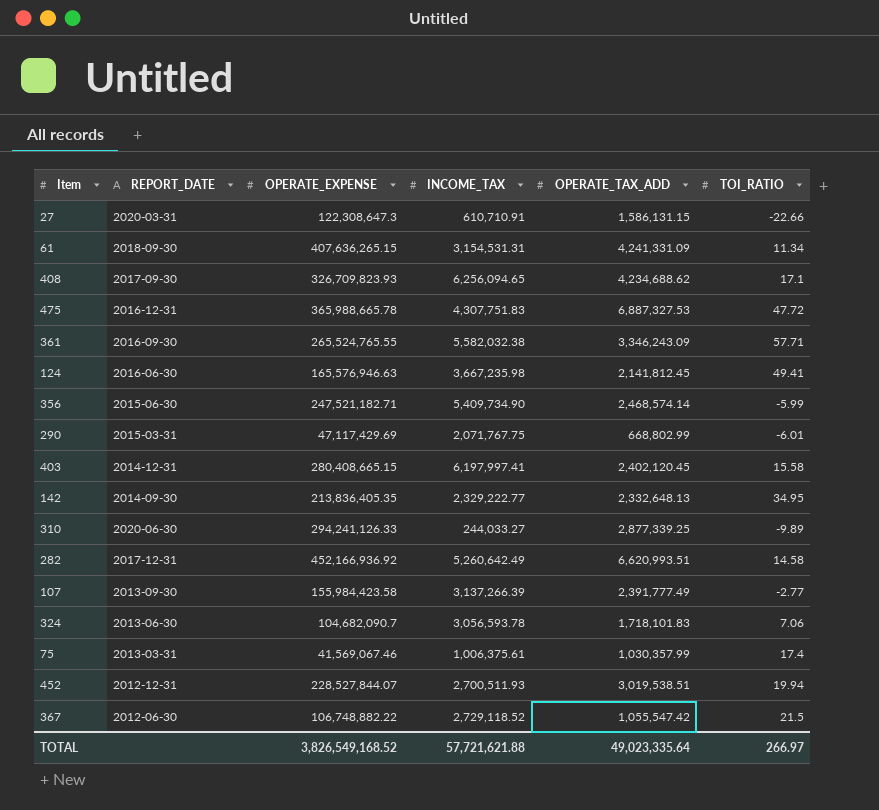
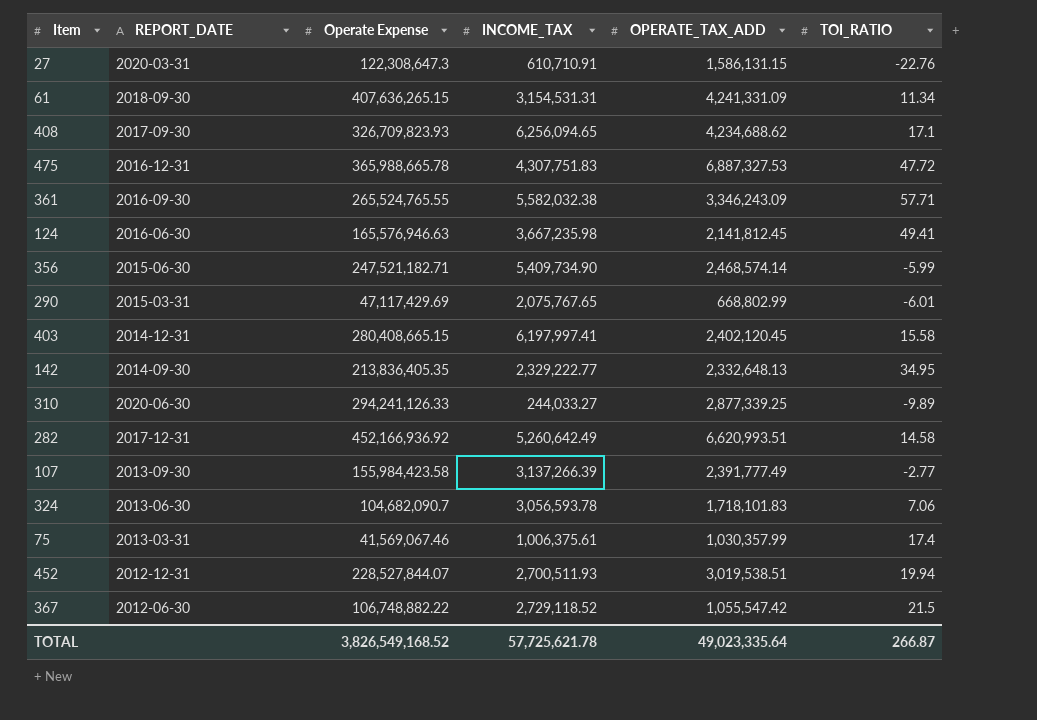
column name: OPERATE_EXPENSE -> Operate Expense
27 | TOI_RATIO: -22.66 -> -22.76
290 | INCOME_TAX: 2,071,767.75 -> 2,075,767.65
TOTAL | INCOME_TAX: 57,721,621.88 -> 57,725,621.78
TOTAL | TOI_RATIO: 266.97 -> 266.87

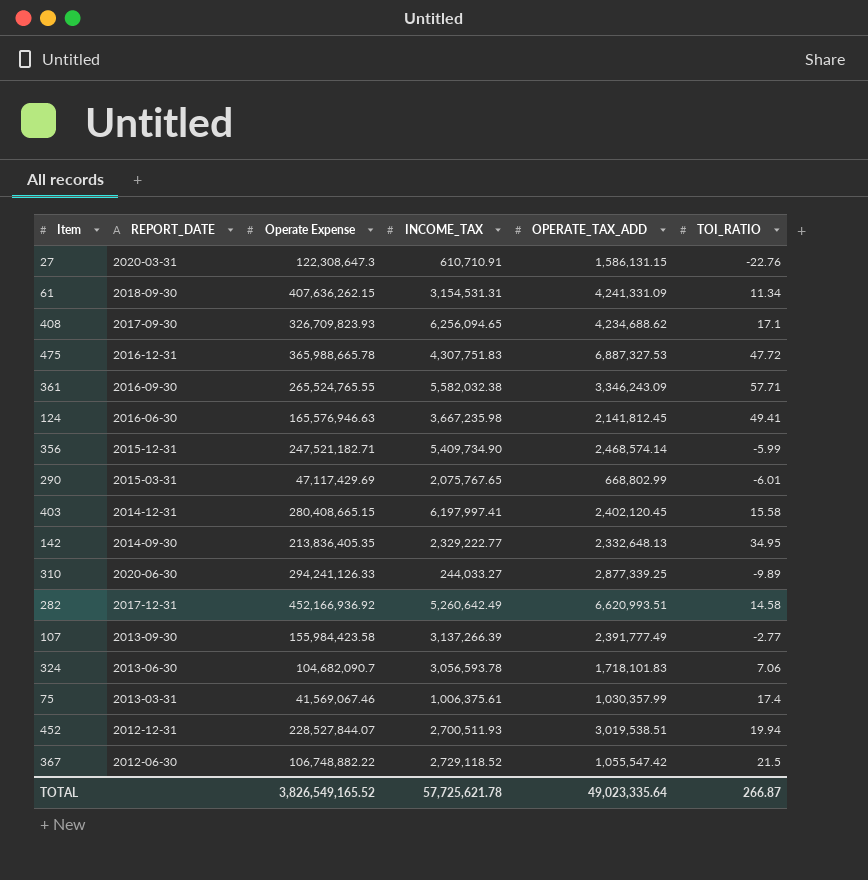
61 | Operate Expense: 407,636,265.15 -> 407,636,262.15
356 | REPORT_DATE: 2015-06-30 -> 2015-12-31
TOTAL | Operate Expense: 3,826,549,168.52 -> 3,826,549,165.52

